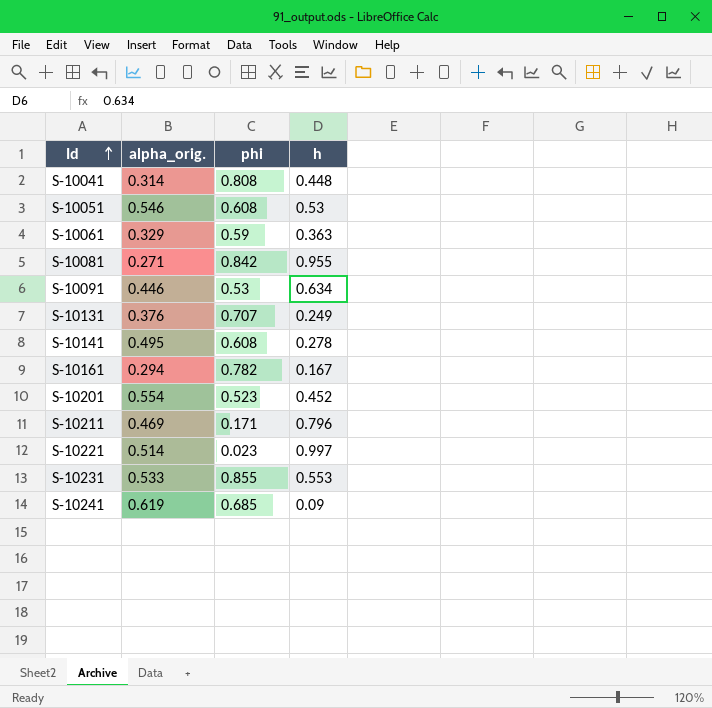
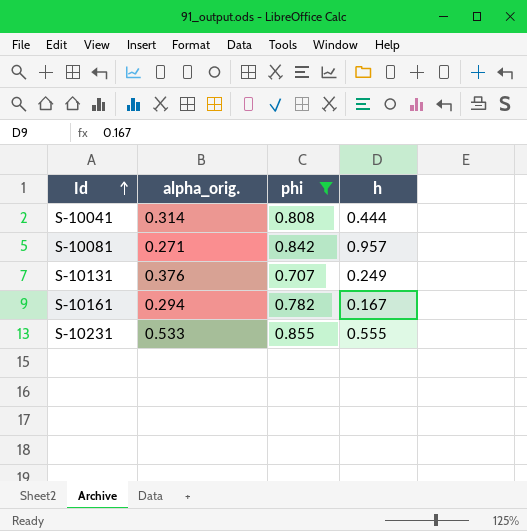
filter: none -> phi >= 0.707
S-10041 | h: 0.448 -> 0.444
S-10081 | h: 0.955 -> 0.957
S-10231 | h: 0.553 -> 0.555

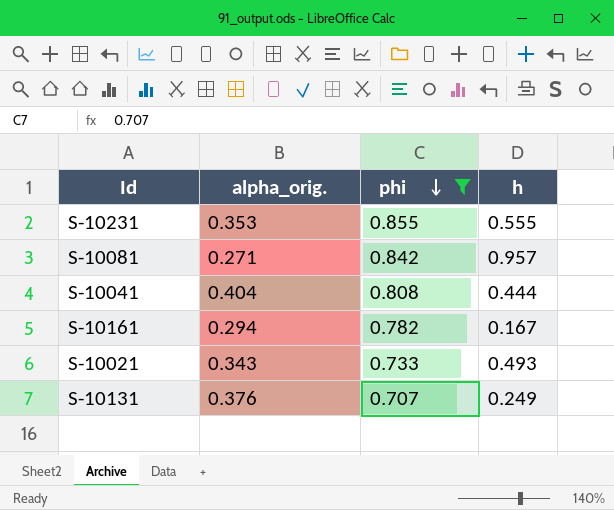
row order: Id ascending -> phi descending
S-10231 | alpha_orig.: 0.533 -> 0.353
S-10041 | alpha_orig.: 0.314 -> 0.404
row S-10021: none -> 0.343 | 0.733 | 0.493

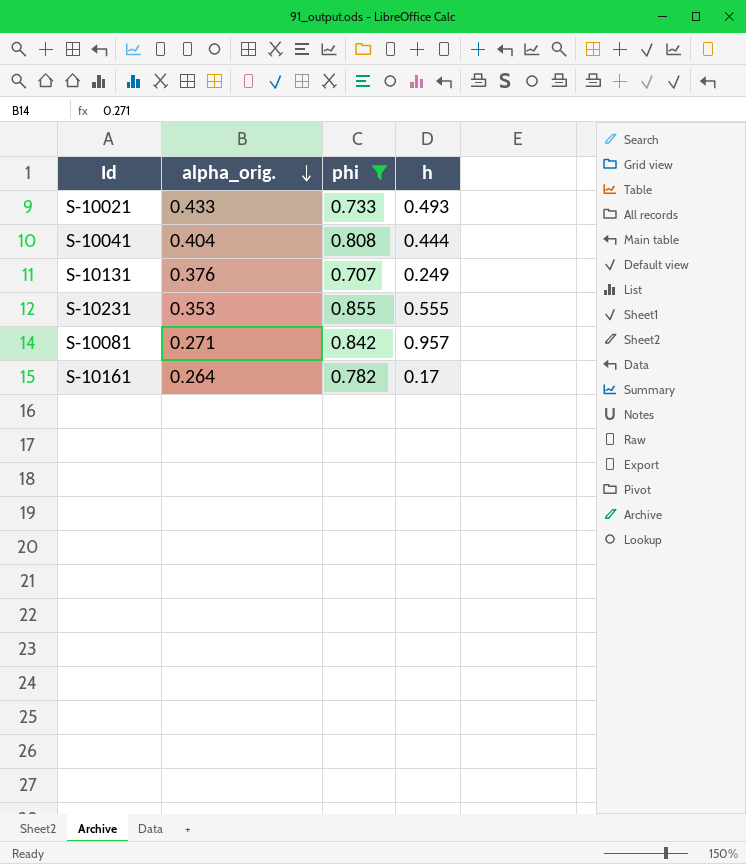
row order: phi descending -> alpha_orig. descending
S-10021 | alpha_orig.: 0.343 -> 0.433
S-10161 | alpha_orig.: 0.294 -> 0.264
S-10161 | h: 0.167 -> 0.17

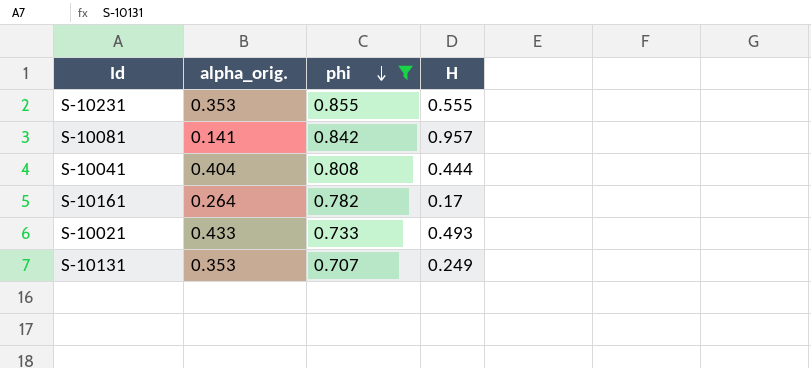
row order: alpha_orig. descending -> phi descending
column name: h -> H
S-10081 | alpha_orig.: 0.271 -> 0.141
S-10131 | alpha_orig.: 0.376 -> 0.353

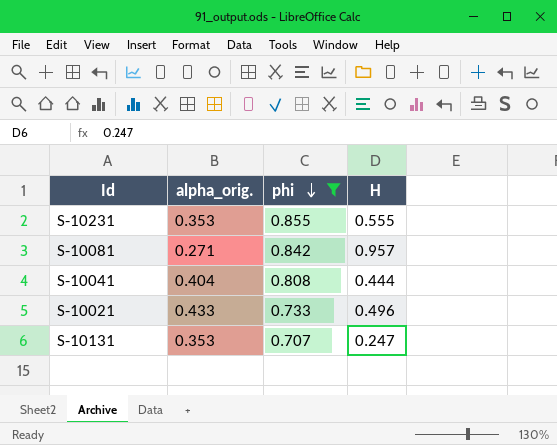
row S-10161: 0.264 | 0.782 | 0.17 -> none
S-10081 | alpha_orig.: 0.141 -> 0.271
S-10021 | H: 0.493 -> 0.496
S-10131 | H: 0.249 -> 0.247

